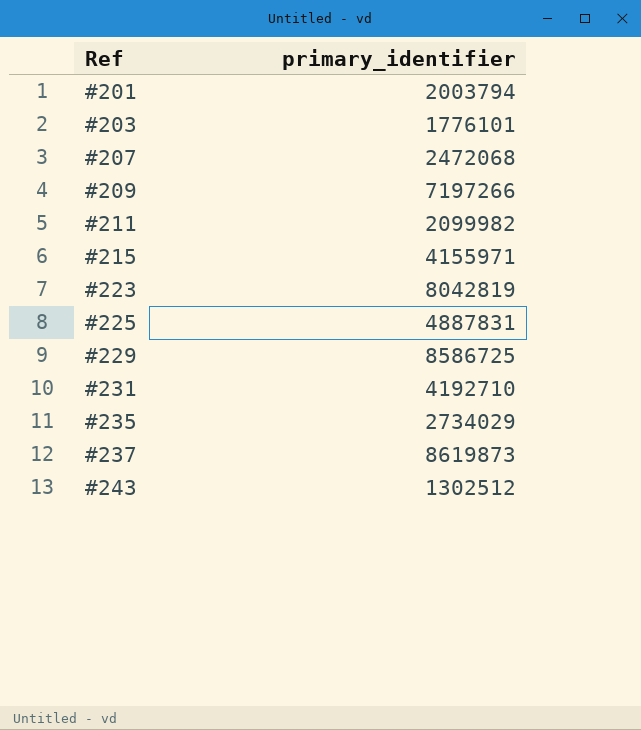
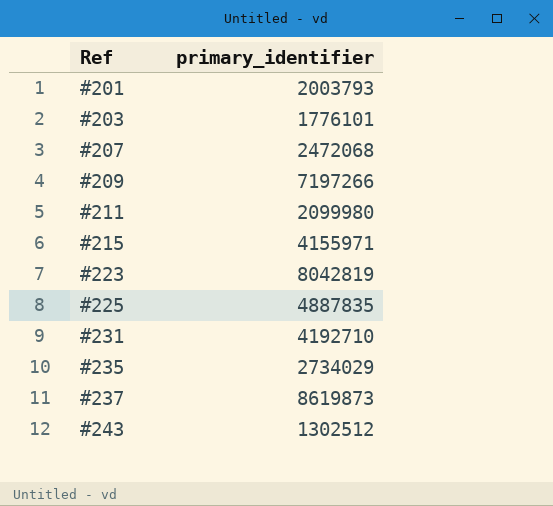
row #229: 8586725 -> none
#201 | primary_identifier: 2003794 -> 2003793
#211 | primary_identifier: 2099982 -> 2099980
#225 | primary_identifier: 4887831 -> 4887835

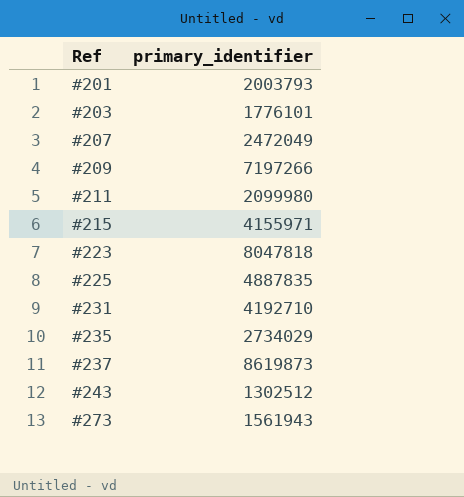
#207 | primary_identifier: 2472068 -> 2472049
#223 | primary_identifier: 8042819 -> 8047818
row #273: none -> 1561943

